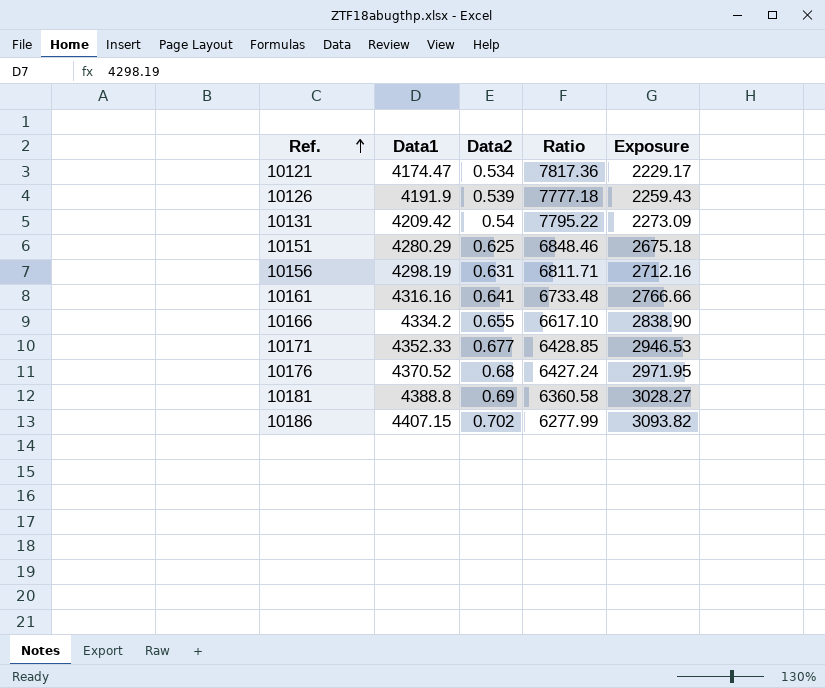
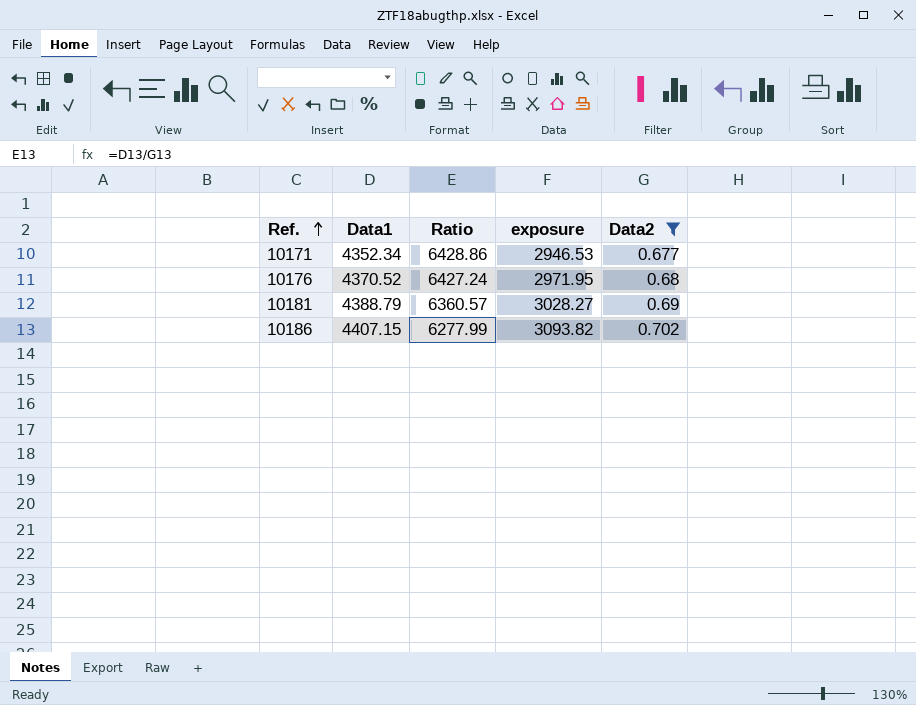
filter: none -> Data2 >= 0.677
column name: Exposure -> exposure
column Data2 | position: 3 -> 5
10171 | Data1: 4352.33 -> 4352.34
10171 | Ratio: 6428.85 -> 6428.86
10181 | Data1: 4388.8 -> 4388.79
10181 | Ratio: 6360.58 -> 6360.57

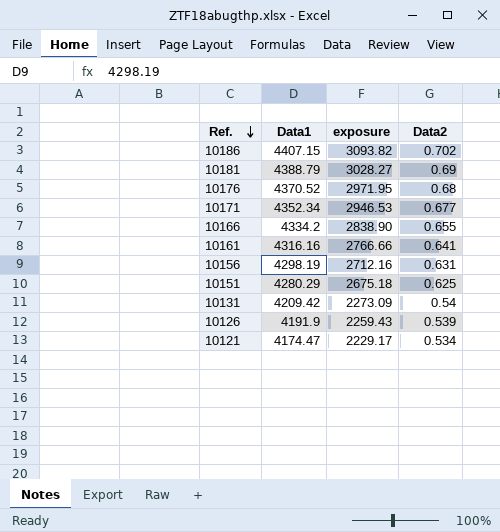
filter: Data2 >= 0.677 -> none
row order: Ref. ascending -> Ref. descending
column Ratio | formula: [Data1] / [Data2] -> none

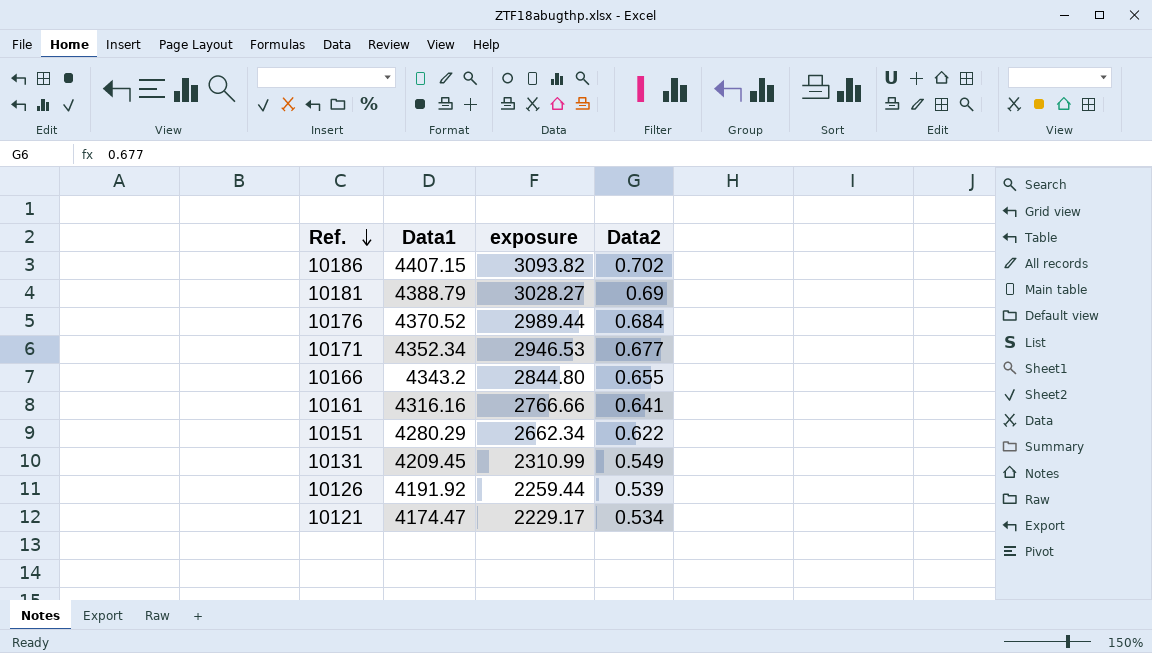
row 10156: 4298.19 | 2712.16 | 0.631 -> none
10176 | exposure: 2971.95 -> 2989.44
10176 | Data2: 0.68 -> 0.684
10166 | Data1: 4334.2 -> 4343.2
10166 | exposure: 2838.90 -> 2844.80
10151 | exposure: 2675.18 -> 2662.34
10151 | Data2: 0.625 -> 0.622
10131 | Data1: 4209.42 -> 4209.45
10131 | exposure: 2273.09 -> 2310.99
10131 | Data2: 0.54 -> 0.549
10126 | Data1: 4191.9 -> 4191.92
10126 | exposure: 2259.43 -> 2259.44

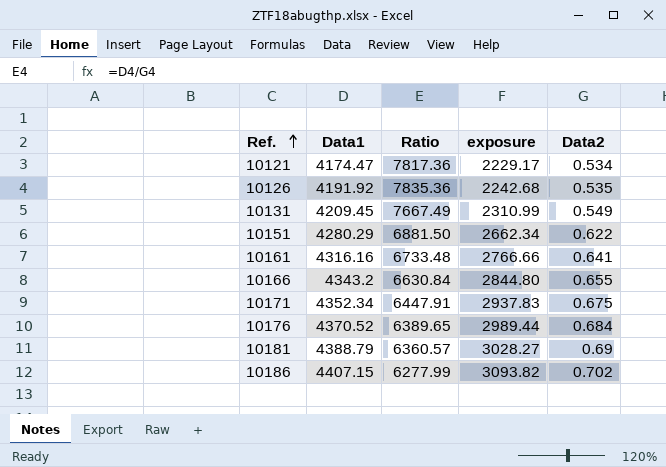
row order: Ref. descending -> Ref. ascending
column Ratio | formula: none -> [Data1] / [Data2]
10126 | exposure: 2259.44 -> 2242.68
10126 | Data2: 0.539 -> 0.535
10171 | exposure: 2946.53 -> 2937.83
10171 | Data2: 0.677 -> 0.675

